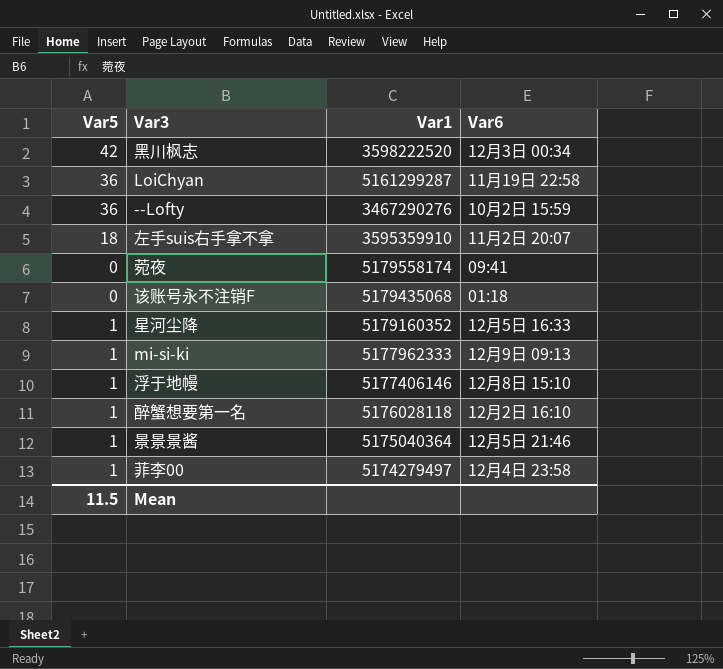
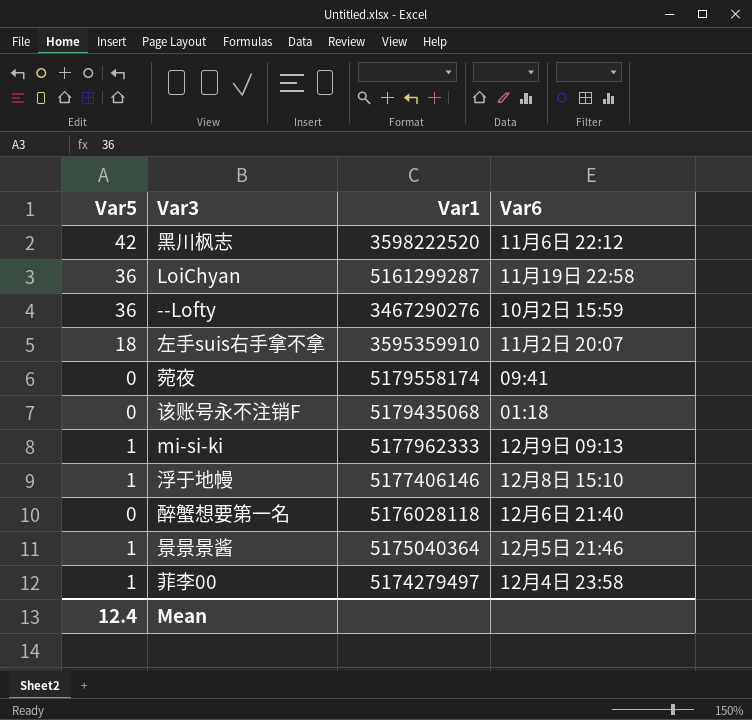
row 星河尘降: 1 | 5179160352 | 12月5日 16:33 -> none
黑川枫志 | Var6: 12月3日 00:34 -> 11月6日 22:12
醉蟹想要第一名 | Var5: 1 -> 0
醉蟹想要第一名 | Var6: 12月2日 16:10 -> 12月6日 21:40
Mean | Var5: 11.5 -> 12.4

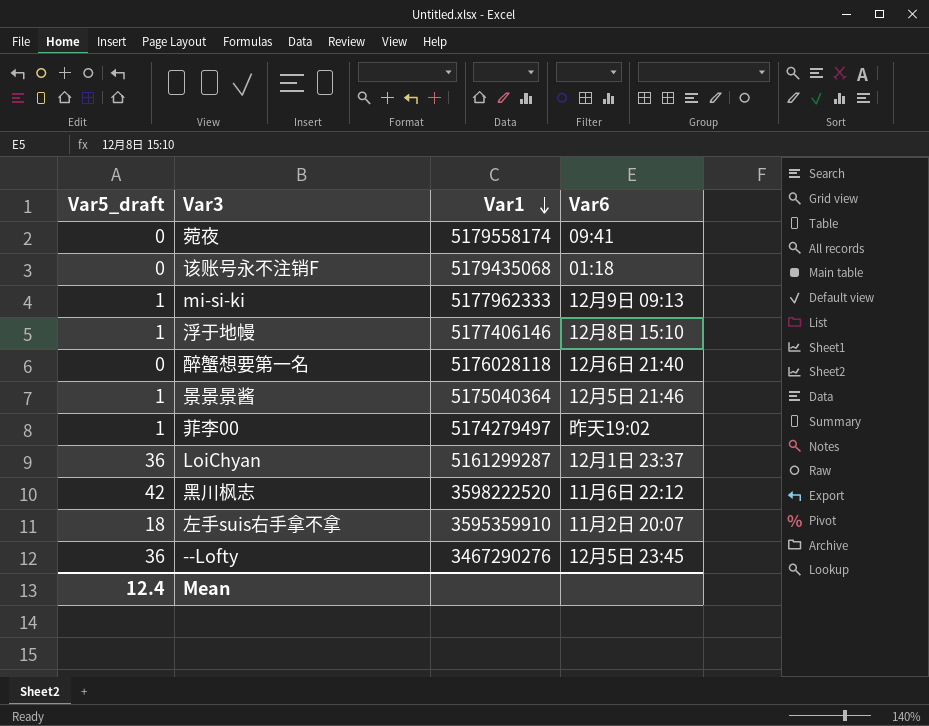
row order: none -> Var1 descending
column name: Var5 -> Var5_draft
菲李00 | Var6: 12月4日 23:58 -> 昨天19:02
LoiChyan | Var6: 11月19日 22:58 -> 12月1日 23:37
--Lofty | Var6: 10月2日 15:59 -> 12月5日 23:45

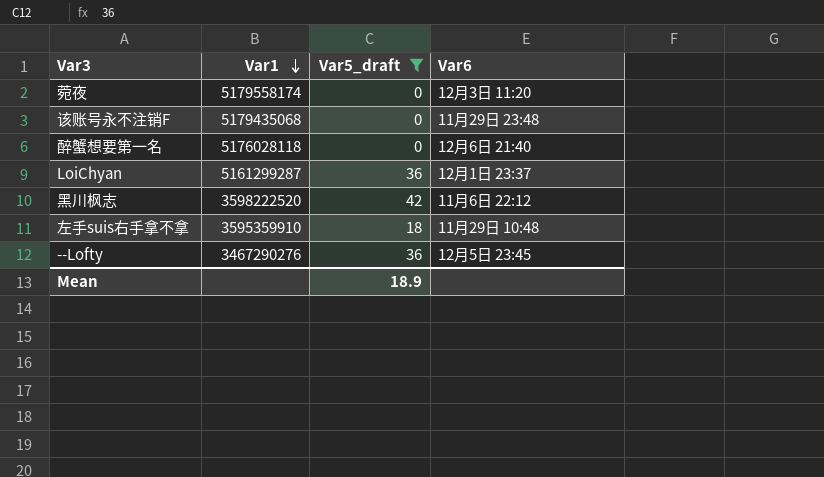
filter: none -> Var5_draft != 1
column Var5_draft | position: 1 -> 3
菀夜 | Var6: 09:41 -> 12月3日 11:20
该账号永不注销F | Var6: 01:18 -> 11月29日 23:48
左手suis右手拿不拿 | Var6: 11月2日 20:07 -> 11月29日 10:48
Mean | Var5_draft: 12.4 -> 18.9

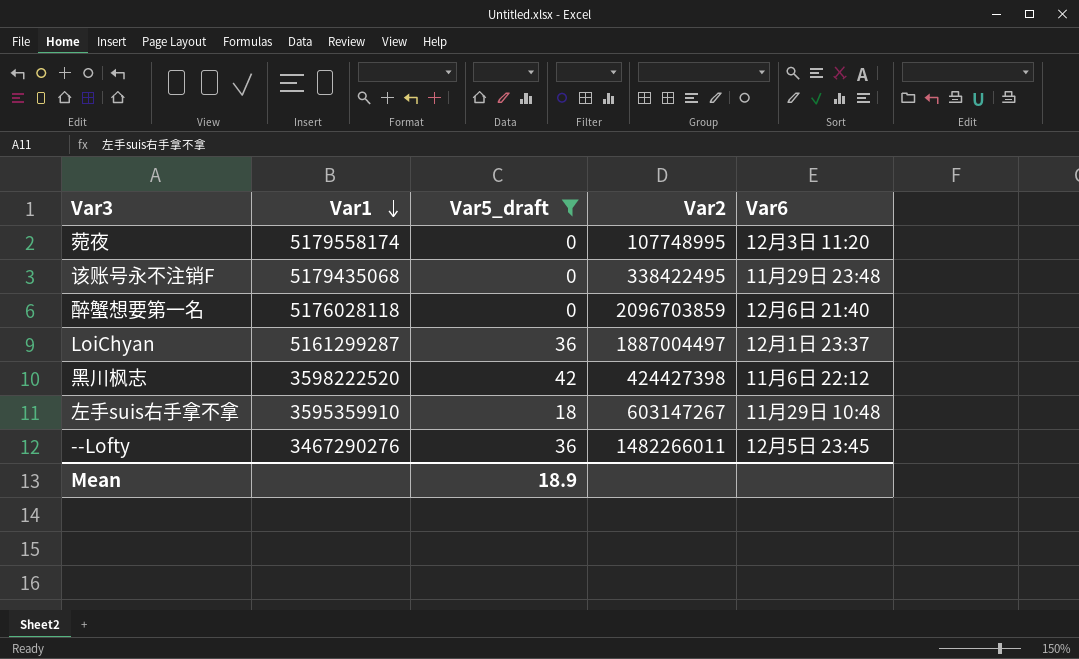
column Var2 | position: none -> 4

